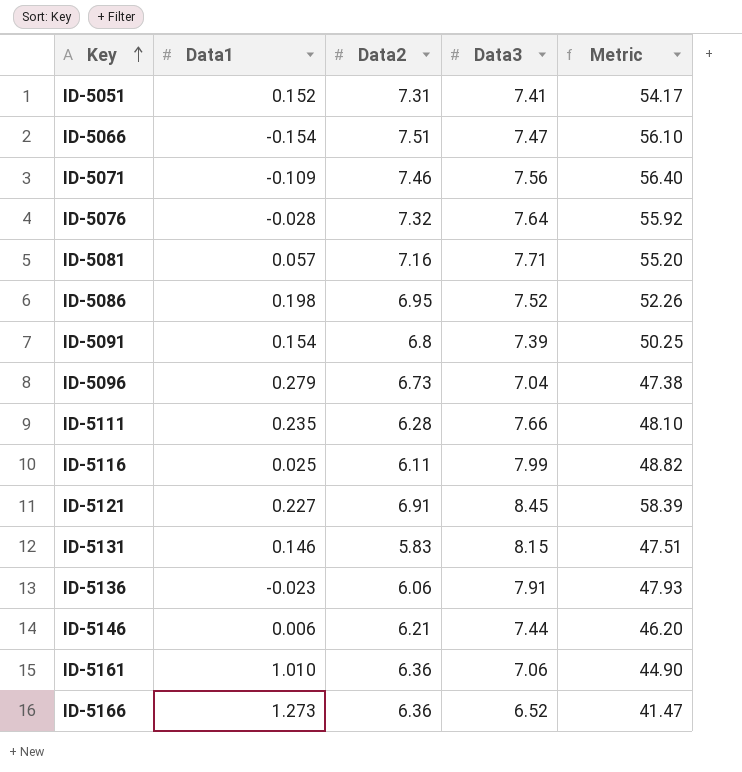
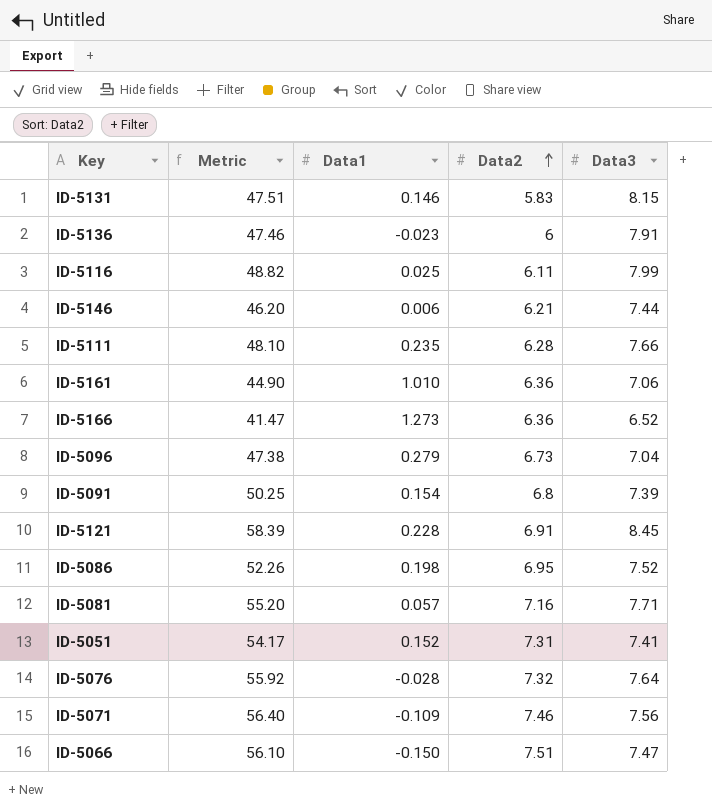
row order: Key ascending -> Data2 ascending
column Metric | position: 5 -> 2
ID-5136 | Metric: 47.93 -> 47.46
ID-5136 | Data2: 6.06 -> 6
ID-5121 | Data1: 0.227 -> 0.228
ID-5066 | Data1: -0.154 -> -0.150

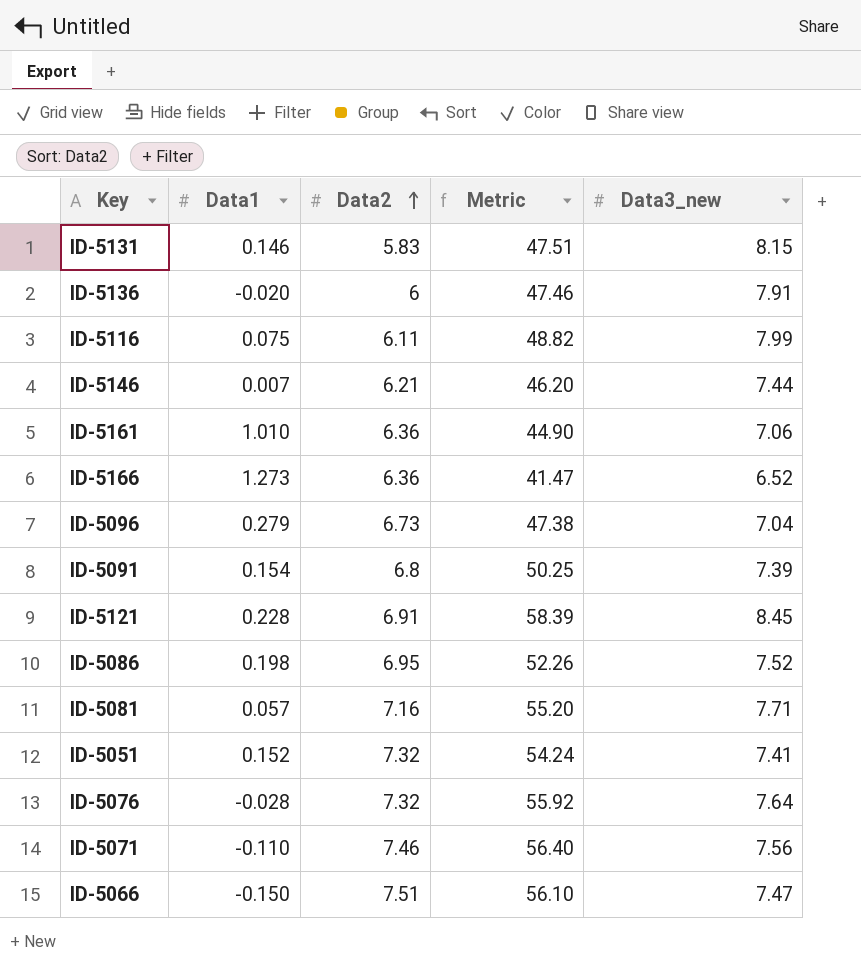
column Metric | position: 2 -> 4
column name: Data3 -> Data3_new
row ID-5111: 48.10 | 0.235 | 6.28 | 7.66 -> none
ID-5136 | Data1: -0.023 -> -0.020
ID-5116 | Data1: 0.025 -> 0.075
ID-5146 | Data1: 0.006 -> 0.007
ID-5051 | Data2: 7.31 -> 7.32
ID-5051 | Metric: 54.17 -> 54.24
ID-5071 | Data1: -0.109 -> -0.110

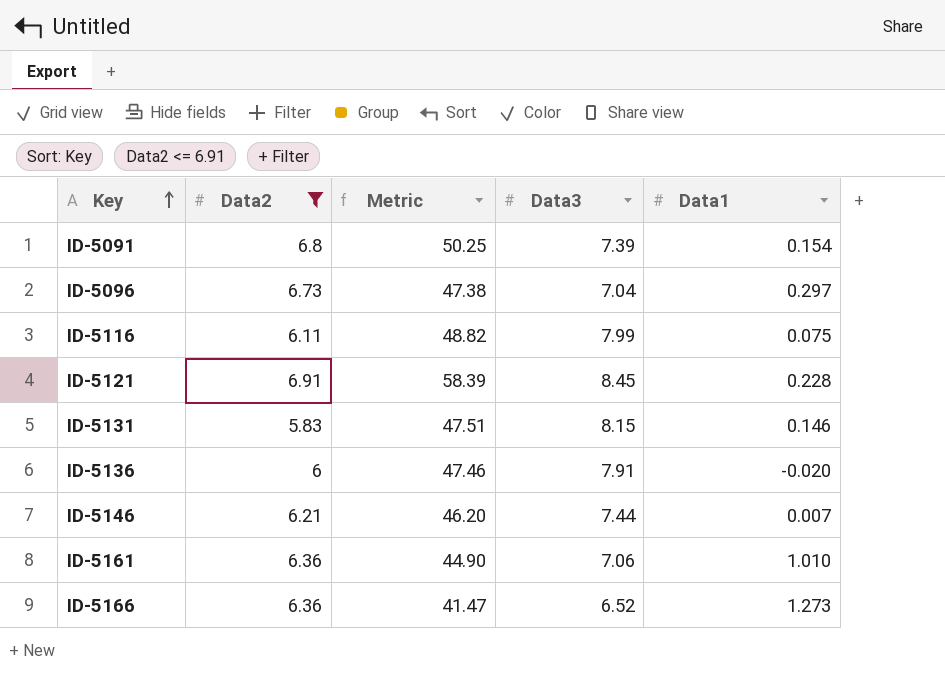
filter: none -> Data2 <= 6.91
row order: Data2 ascending -> Key ascending
column name: Data3_new -> Data3
column Data1 | position: 2 -> 5
ID-5096 | Data1: 0.279 -> 0.297

